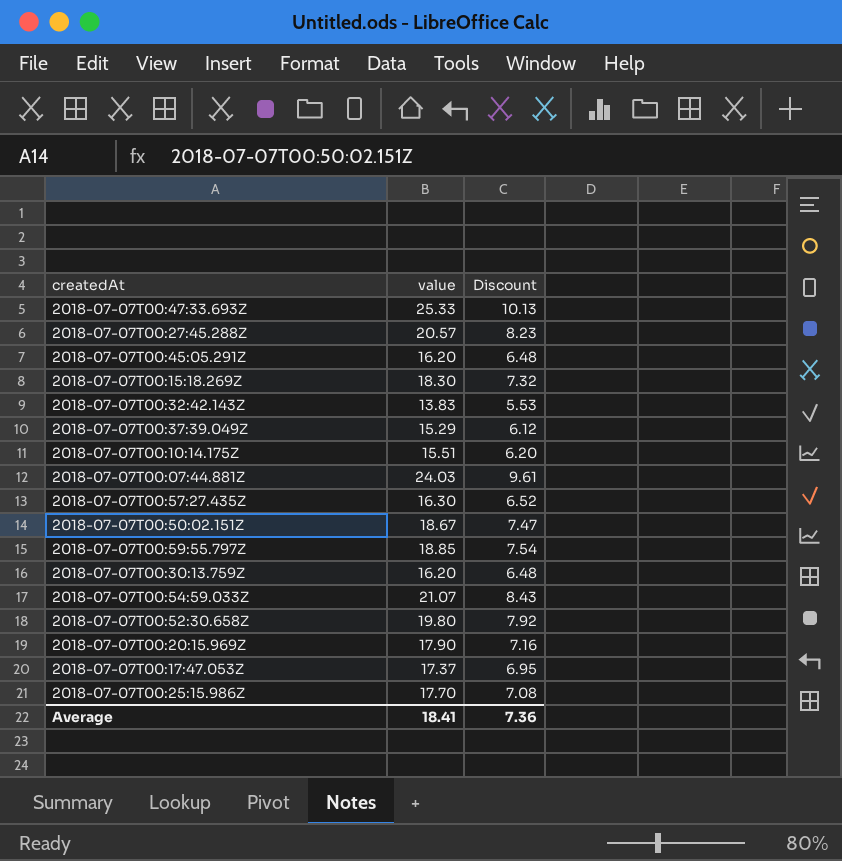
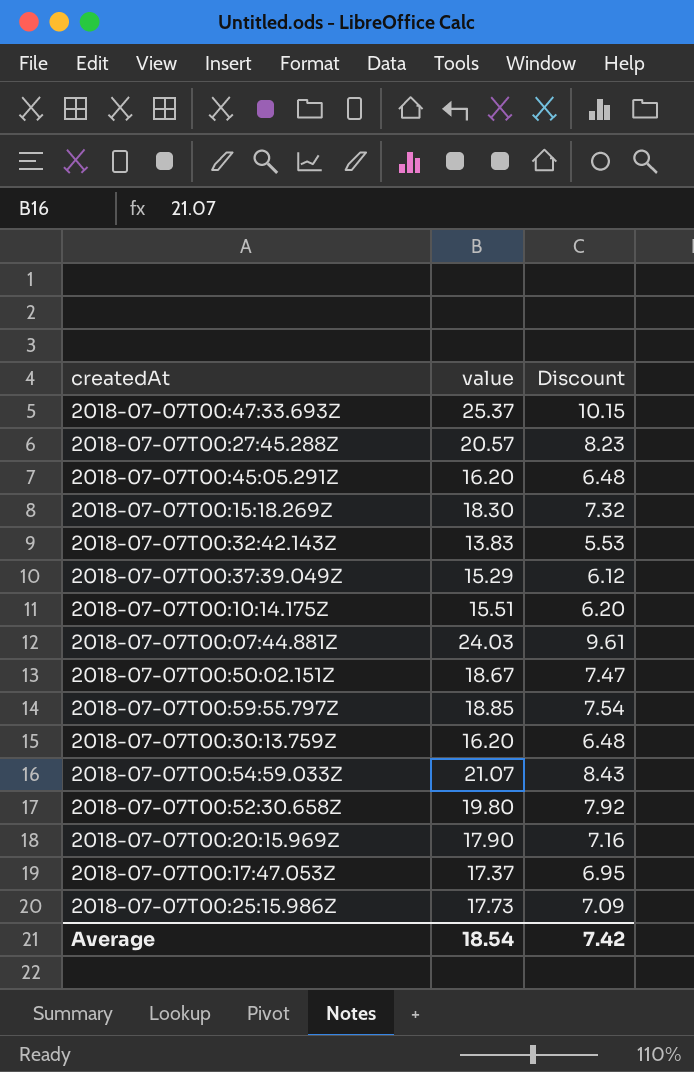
row 2018-07-07T00:57:27.435Z: 16.30 | 6.52 -> none
2018-07-07T00:47:33.693Z | value: 25.33 -> 25.37
2018-07-07T00:47:33.693Z | Discount: 10.13 -> 10.15
2018-07-07T00:25:15.986Z | value: 17.70 -> 17.73
2018-07-07T00:25:15.986Z | Discount: 7.08 -> 7.09
Average | value: 18.41 -> 18.54
Average | Discount: 7.36 -> 7.42

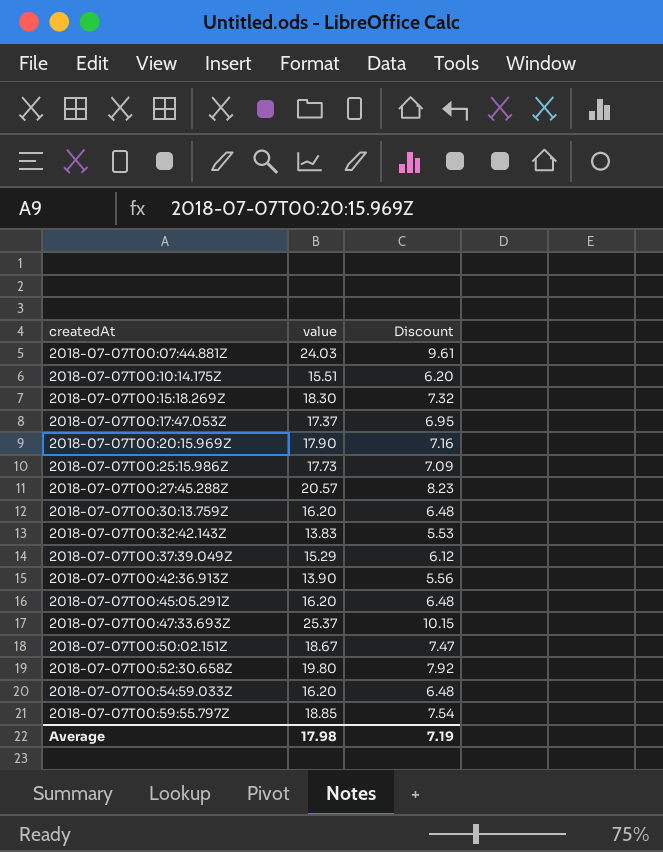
row order: none -> createdAt ascending
row 2018-07-07T00:42:36.913Z: none -> 13.90 | 5.56
2018-07-07T00:54:59.033Z | value: 21.07 -> 16.20
2018-07-07T00:54:59.033Z | Discount: 8.43 -> 6.48
Average | value: 18.54 -> 17.98
Average | Discount: 7.42 -> 7.19

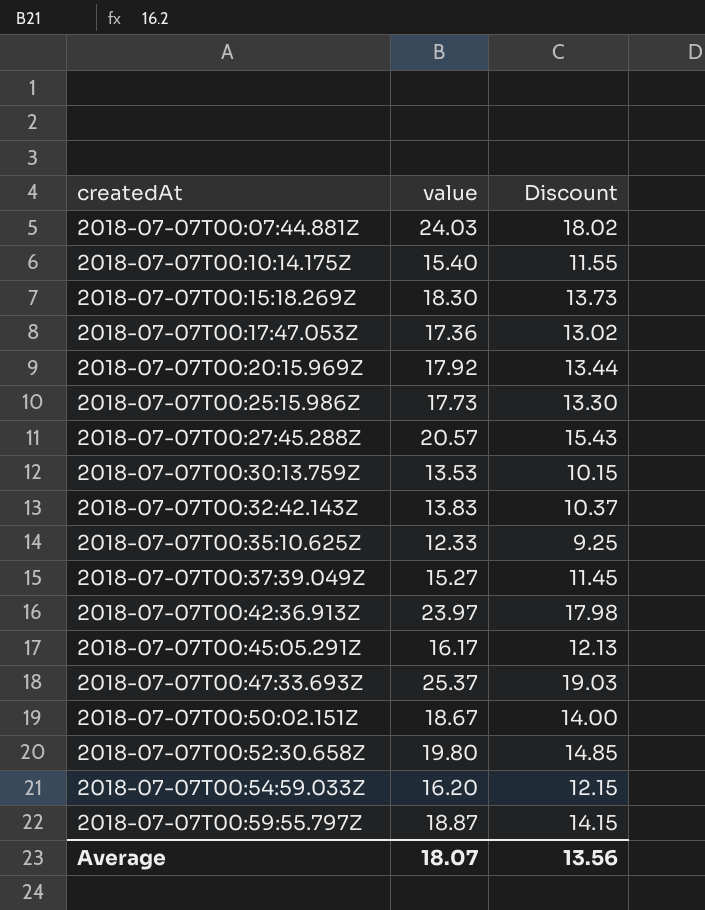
column Discount | formula: [value] * 0.4 -> [value] * 0.75
2018-07-07T00:10:14.175Z | value: 15.51 -> 15.40
2018-07-07T00:17:47.053Z | value: 17.37 -> 17.36
2018-07-07T00:20:15.969Z | value: 17.90 -> 17.92
2018-07-07T00:30:13.759Z | value: 16.20 -> 13.53
row 2018-07-07T00:35:10.625Z: none -> 12.33 | 9.25
2018-07-07T00:37:39.049Z | value: 15.29 -> 15.27
2018-07-07T00:42:36.913Z | value: 13.90 -> 23.97
2018-07-07T00:45:05.291Z | value: 16.20 -> 16.17
2018-07-07T00:59:55.797Z | value: 18.85 -> 18.87
Average | value: 17.98 -> 18.07
Average | Discount: 7.19 -> 13.56

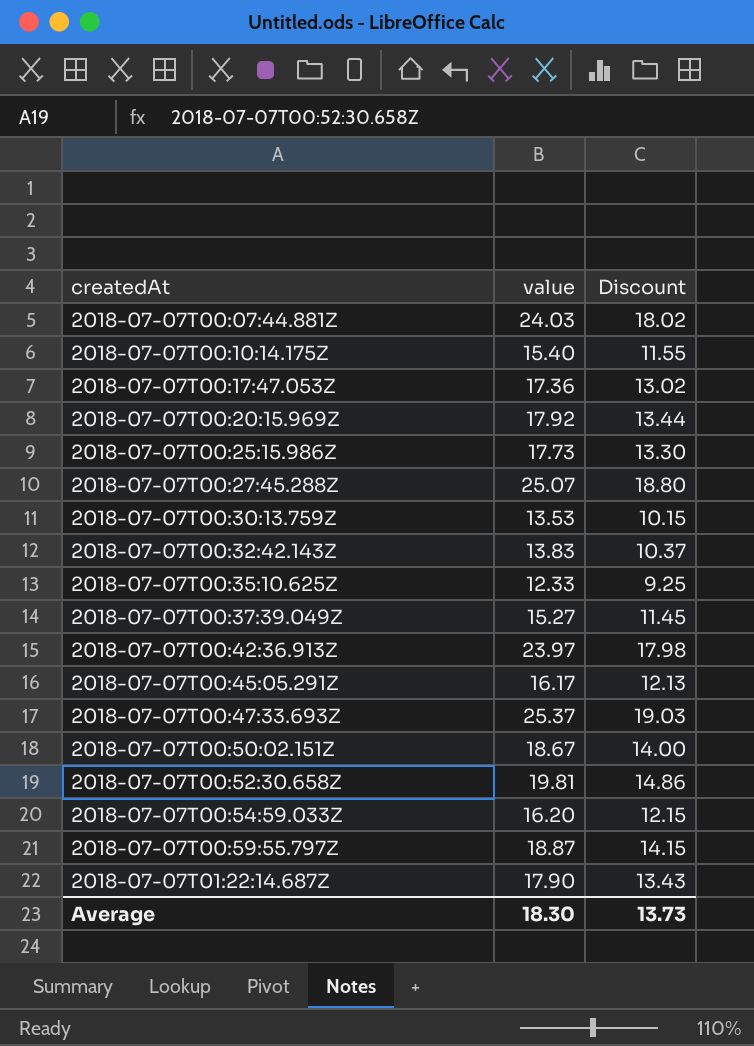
row 2018-07-07T00:15:18.269Z: 18.30 | 13.73 -> none
2018-07-07T00:27:45.288Z | value: 20.57 -> 25.07
2018-07-07T00:27:45.288Z | Discount: 15.43 -> 18.80
2018-07-07T00:52:30.658Z | value: 19.80 -> 19.81
2018-07-07T00:52:30.658Z | Discount: 14.85 -> 14.86
row 2018-07-07T01:22:14.687Z: none -> 17.90 | 13.43
Average | value: 18.07 -> 18.30
Average | Discount: 13.56 -> 13.73

